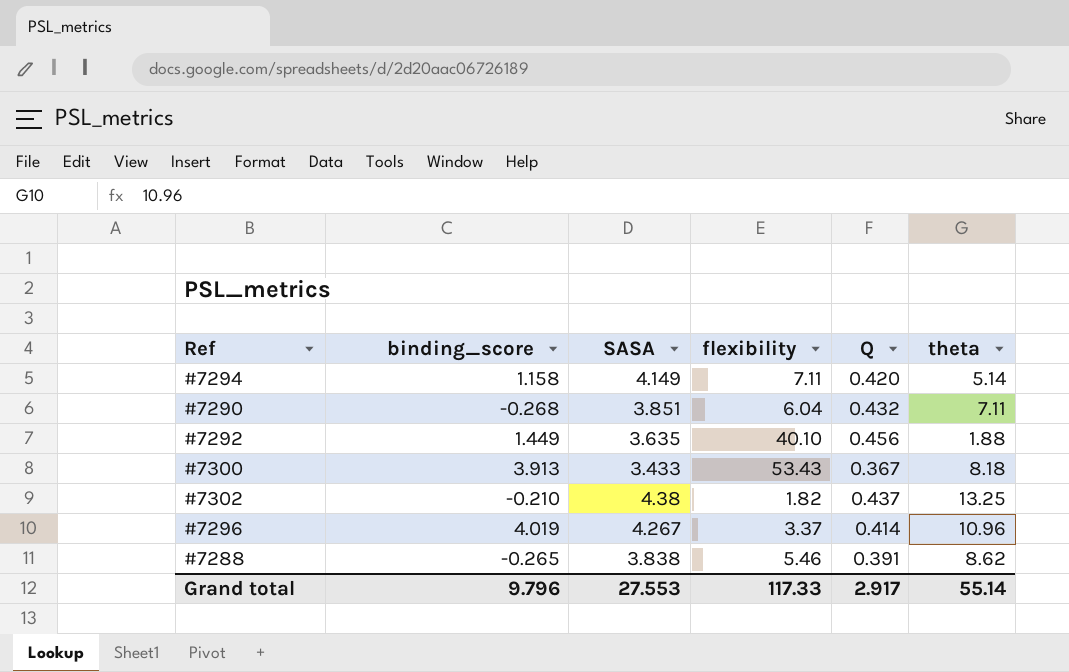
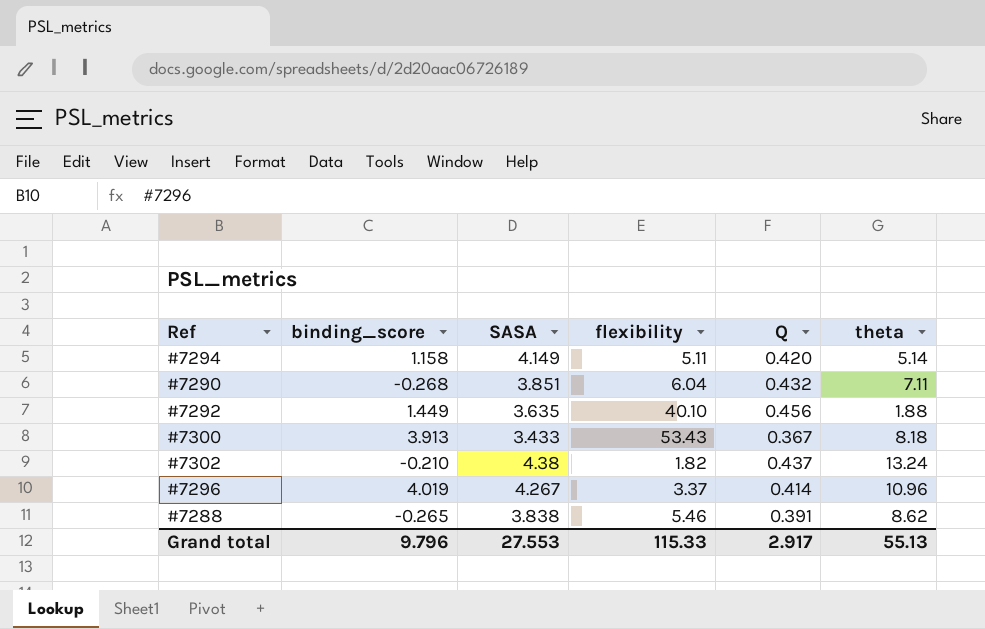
#7294 | flexibility: 7.11 -> 5.11
#7302 | theta: 13.25 -> 13.24
Grand total | flexibility: 117.33 -> 115.33
Grand total | theta: 55.14 -> 55.13

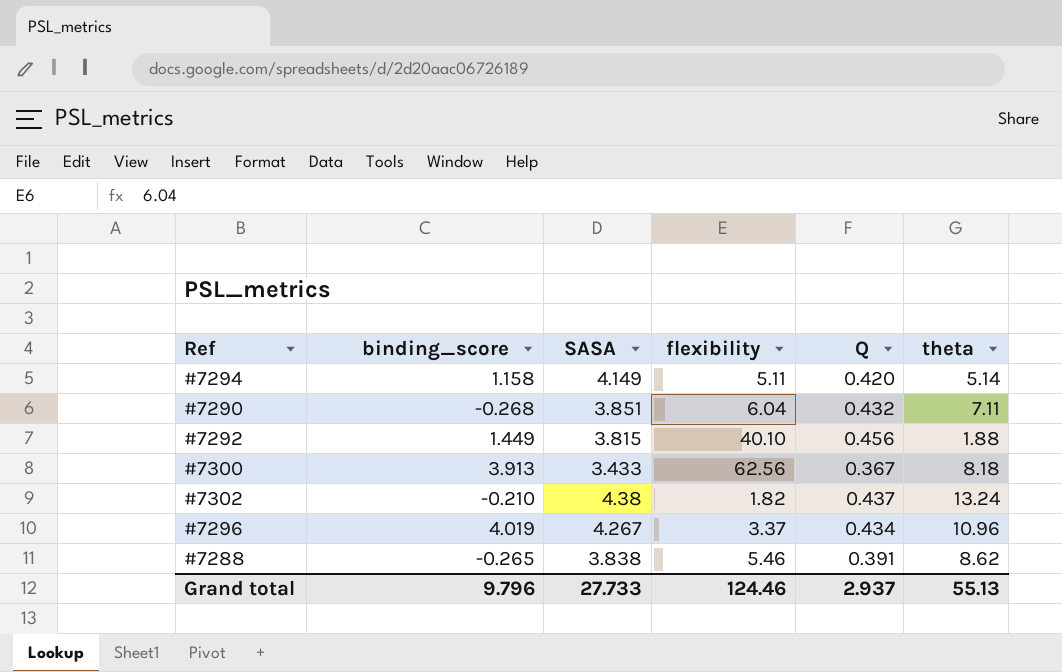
#7292 | SASA: 3.635 -> 3.815
#7300 | flexibility: 53.43 -> 62.56
#7296 | Q: 0.414 -> 0.434
Grand total | SASA: 27.553 -> 27.733
Grand total | flexibility: 115.33 -> 124.46
Grand total | Q: 2.917 -> 2.937

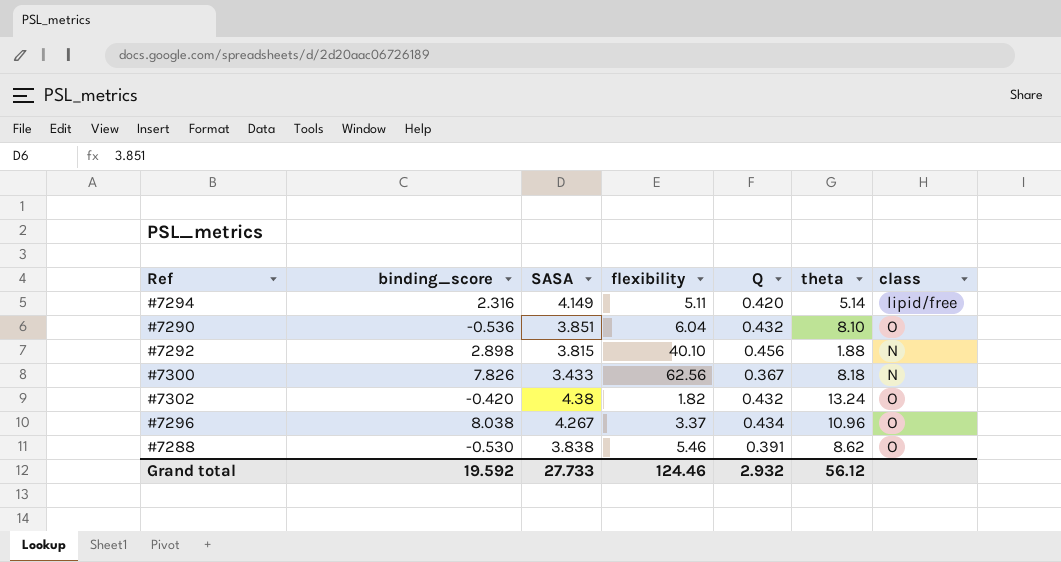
column class | position: none -> 7
#7294 | binding_score: 1.158 -> 2.316
#7290 | binding_score: -0.268 -> -0.536
#7290 | theta: 7.11 -> 8.10
#7292 | binding_score: 1.449 -> 2.898
#7300 | binding_score: 3.913 -> 7.826
#7302 | binding_score: -0.210 -> -0.420
#7302 | Q: 0.437 -> 0.432
#7296 | binding_score: 4.019 -> 8.038
#7288 | binding_score: -0.265 -> -0.530
Grand total | binding_score: 9.796 -> 19.592
Grand total | Q: 2.937 -> 2.932
Grand total | theta: 55.13 -> 56.12

